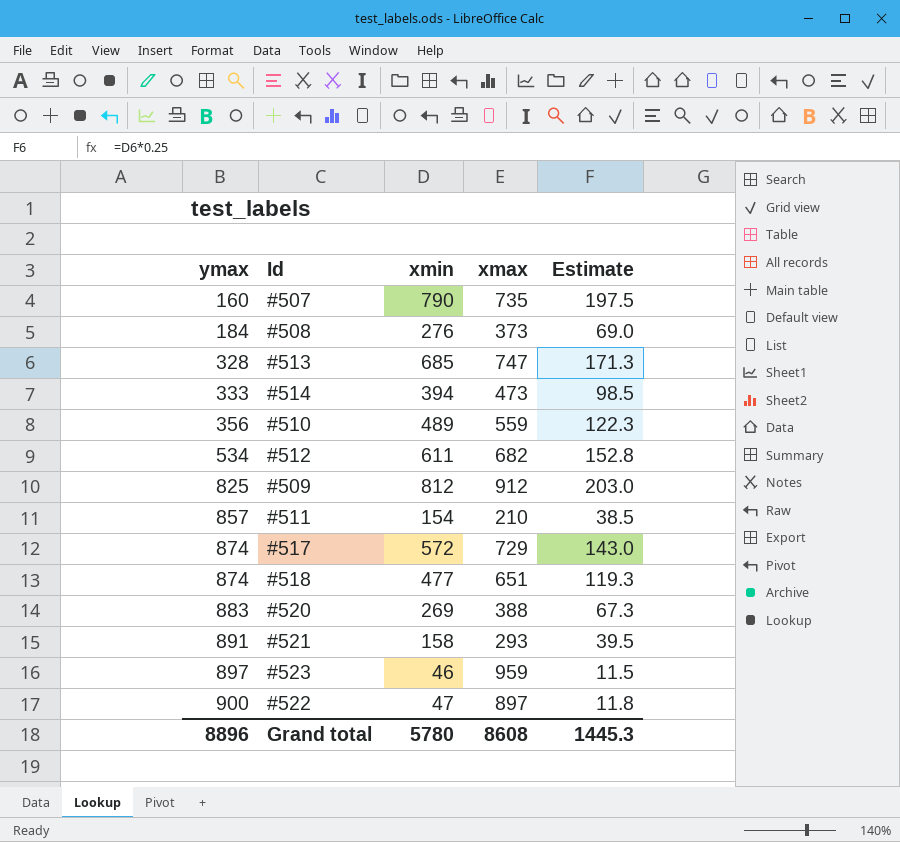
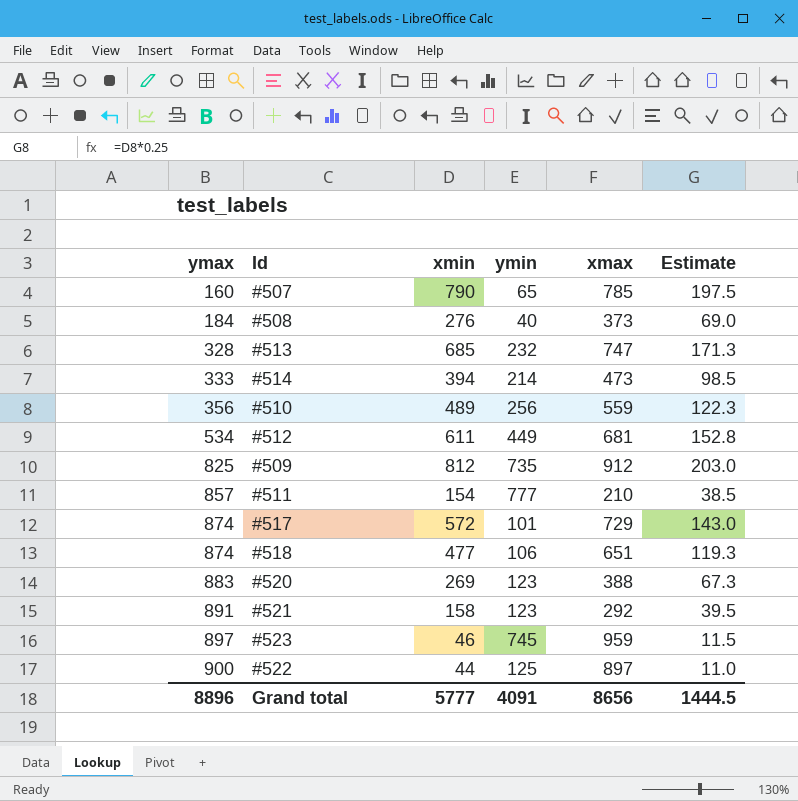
column ymin | position: none -> 4
#507 | xmax: 735 -> 785
#512 | xmax: 682 -> 681
#521 | xmax: 293 -> 292
#522 | xmin: 47 -> 44
#522 | Estimate: 11.8 -> 11.0
Grand total | xmin: 5780 -> 5777
Grand total | xmax: 8608 -> 8656
Grand total | Estimate: 1445.3 -> 1444.5

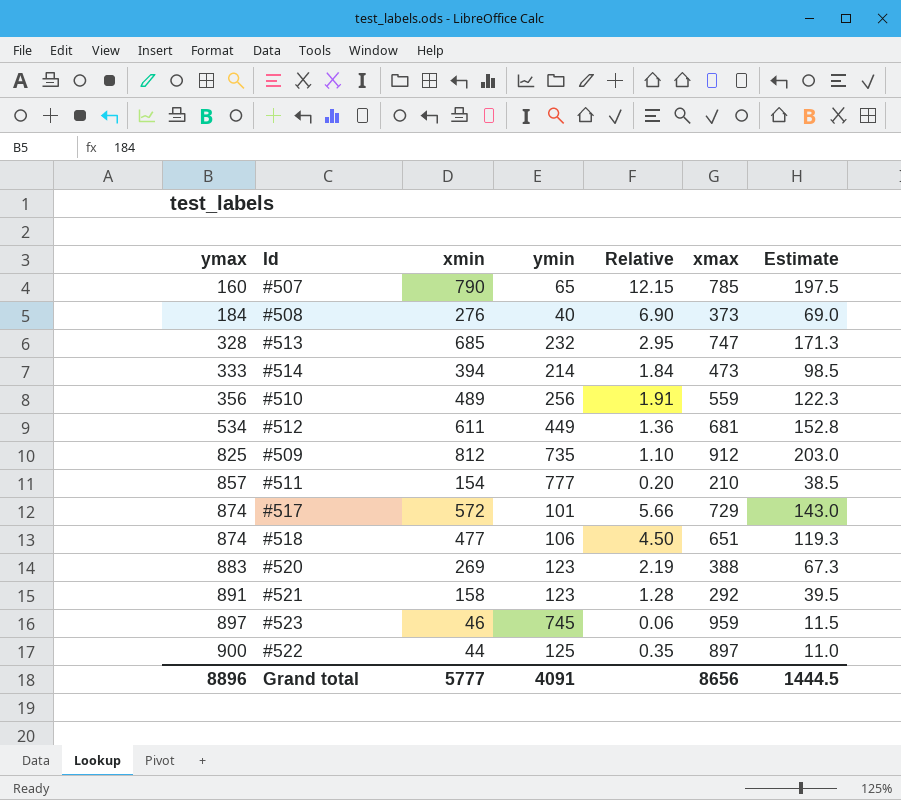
column Relative | formula: none -> [xmin] / [ymin]

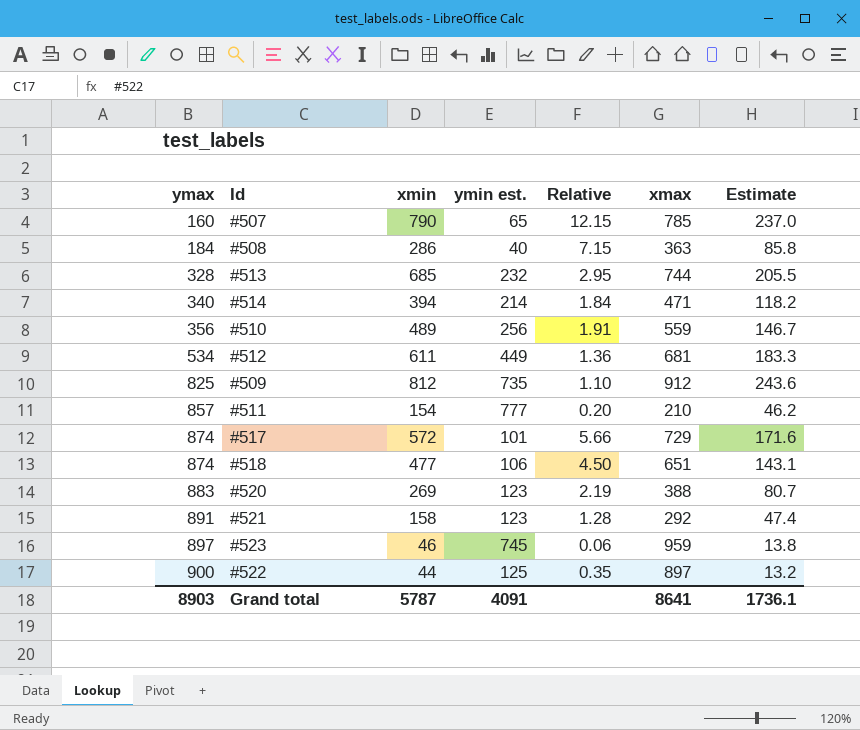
column name: ymin -> ymin est.
column Estimate | formula: [xmin] * 0.25 -> [xmin] * 0.3
#508 | xmin: 276 -> 286
#508 | Relative: 6.90 -> 7.15
#508 | xmax: 373 -> 363
#513 | xmax: 747 -> 744
#514 | ymax: 333 -> 340
#514 | xmax: 473 -> 471
Grand total | ymax: 8896 -> 8903
Grand total | xmin: 5777 -> 5787
Grand total | xmax: 8656 -> 8641
Grand total | Estimate: 1444.5 -> 1736.1

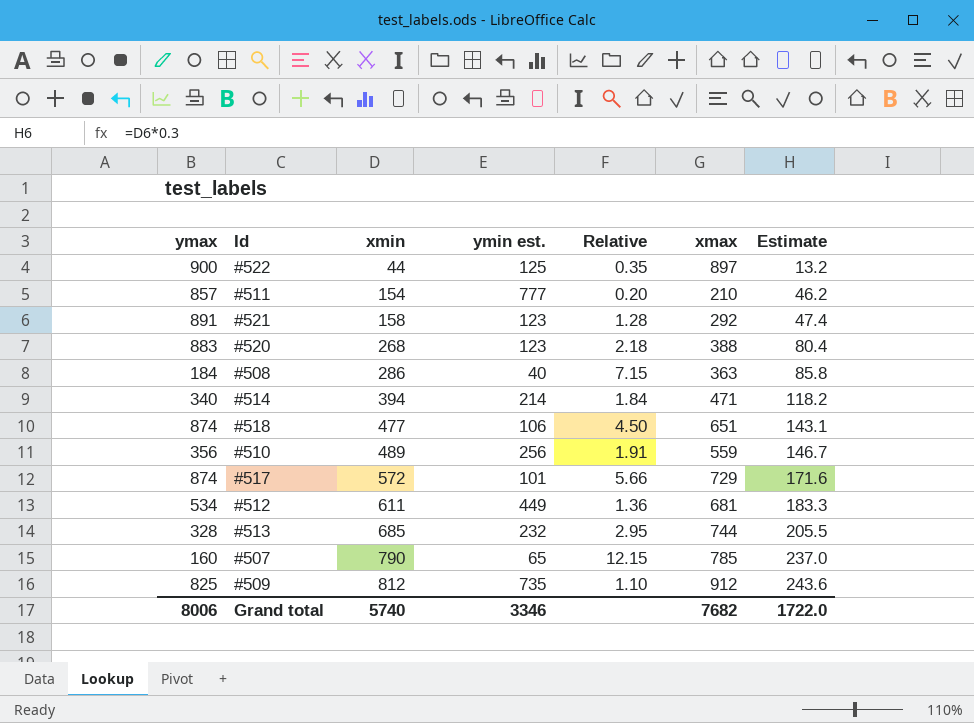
row order: ymax ascending -> xmin ascending
row #523: 897 | 46 | 745 | 0.06 | 959 | 13.8 -> none
#520 | xmin: 269 -> 268
#520 | Relative: 2.19 -> 2.18
#520 | Estimate: 80.7 -> 80.4
Grand total | ymax: 8903 -> 8006
Grand total | xmin: 5787 -> 5740
Grand total | ymin est.: 4091 -> 3346
Grand total | xmax: 8641 -> 7682
Grand total | Estimate: 1736.1 -> 1722.0

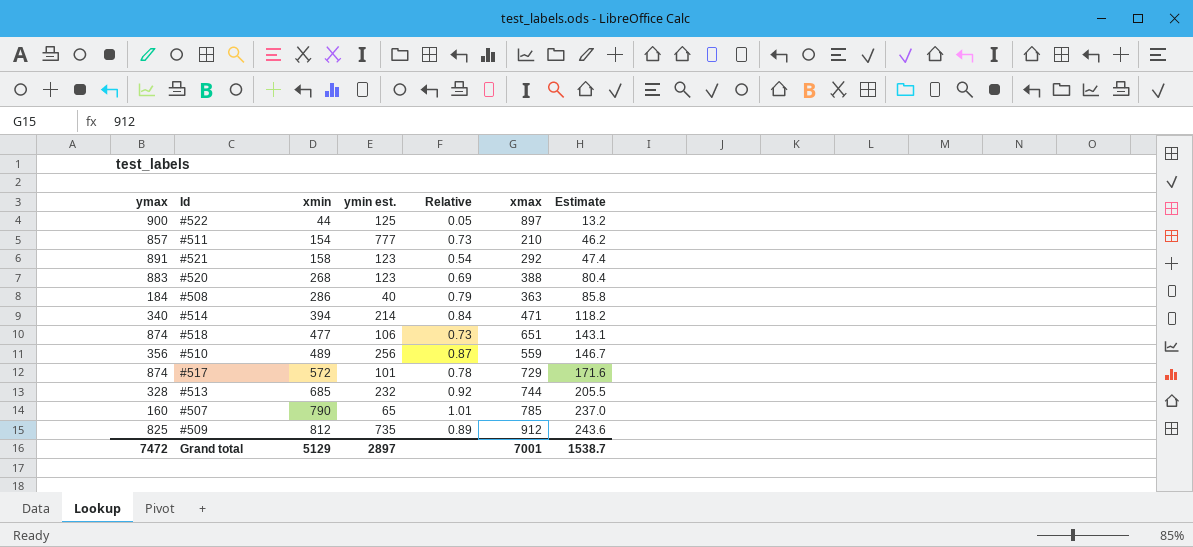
column Relative | formula: [xmin] / [ymin est.] -> [xmin] / [xmax]
row #512: 534 | 611 | 449 | 1.36 | 681 | 183.3 -> none
Grand total | ymax: 8006 -> 7472
Grand total | xmin: 5740 -> 5129
Grand total | ymin est.: 3346 -> 2897
Grand total | xmax: 7682 -> 7001
Grand total | Estimate: 1722.0 -> 1538.7

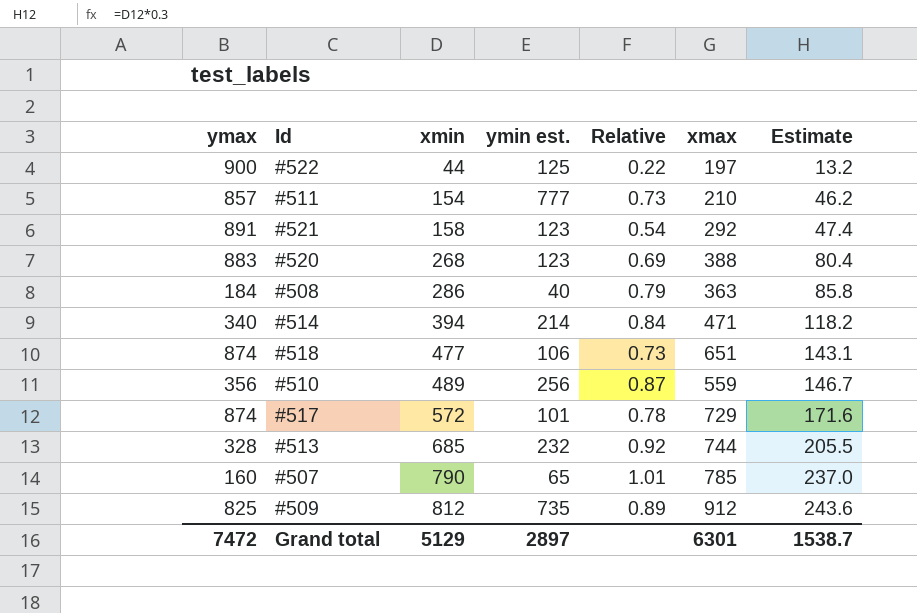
#522 | Relative: 0.05 -> 0.22
#522 | xmax: 897 -> 197
Grand total | xmax: 7001 -> 6301

